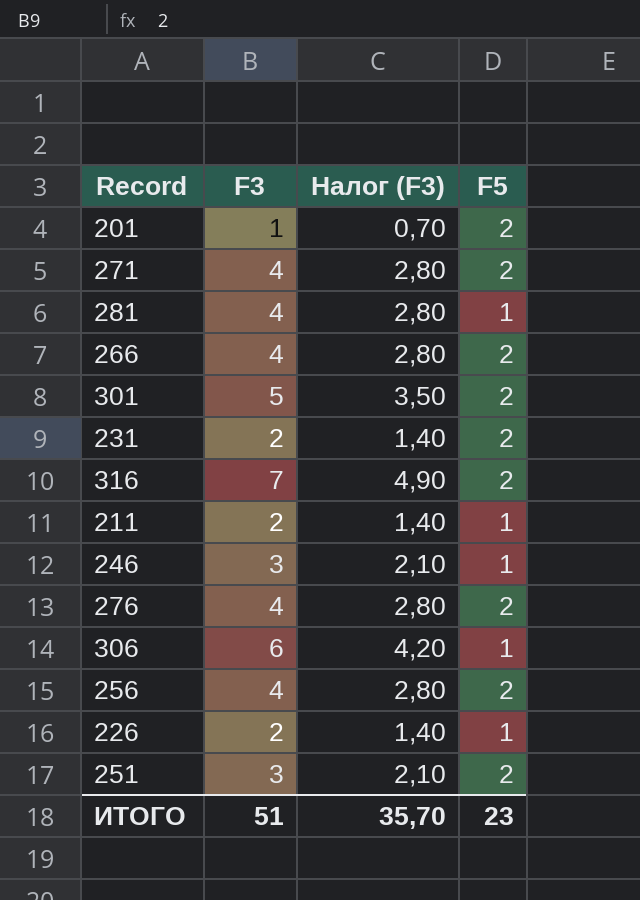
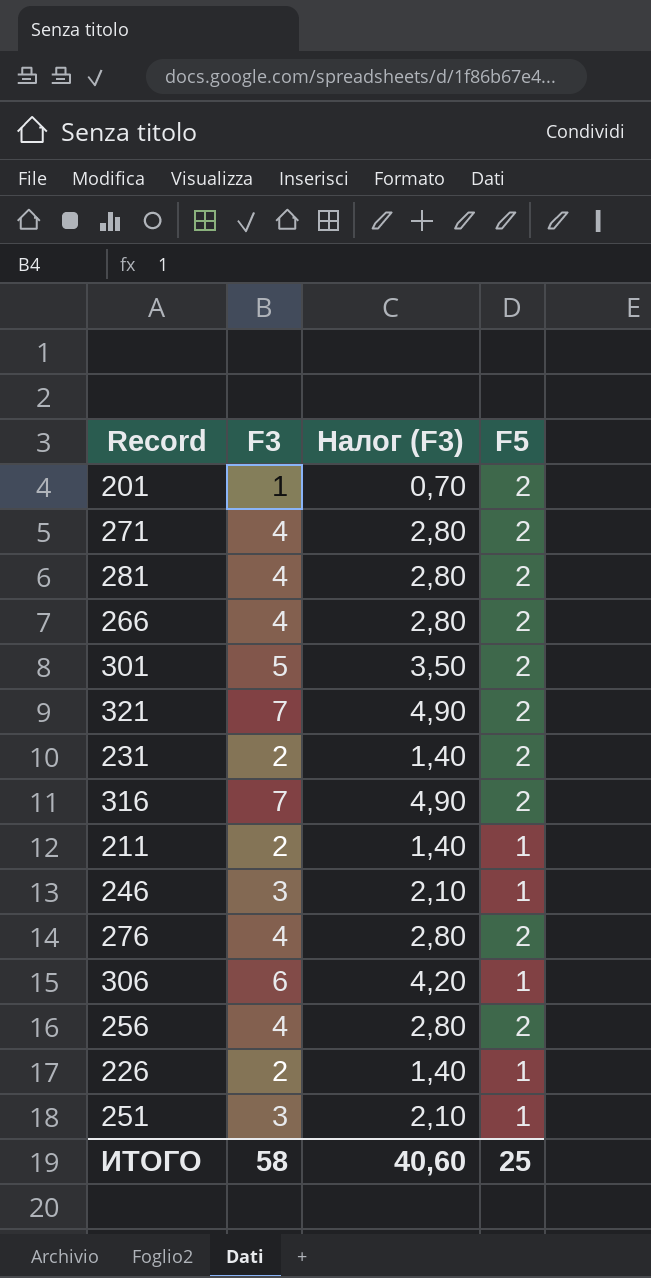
281 | F5: 1 -> 2
row 321: none -> 7 | 4,90 | 2
251 | F5: 2 -> 1
ИТОГО | F3: 51 -> 58
ИТОГО | Налог (F3): 35,70 -> 40,60
ИТОГО | F5: 23 -> 25

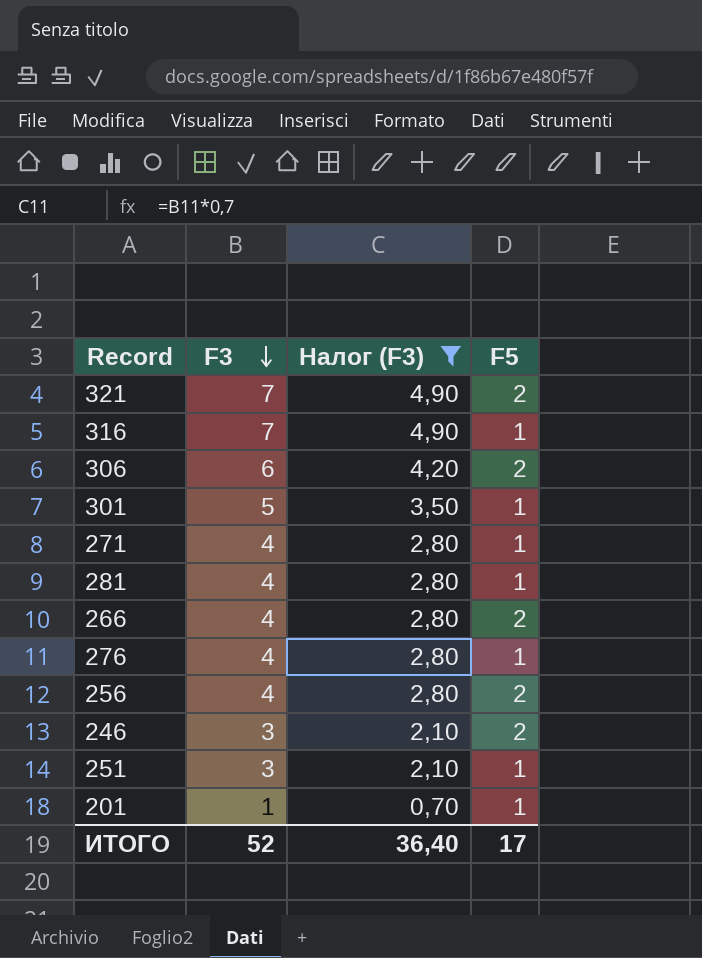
filter: none -> Налог (F3) != 1,40
row order: none -> F3 descending
316 | F5: 2 -> 1
306 | F5: 1 -> 2
301 | F5: 2 -> 1
271 | F5: 2 -> 1
281 | F5: 2 -> 1
276 | F5: 2 -> 1
246 | F5: 1 -> 2
201 | F5: 2 -> 1
ИТОГО | F3: 58 -> 52
ИТОГО | Налог (F3): 40,60 -> 36,40
ИТОГО | F5: 25 -> 17

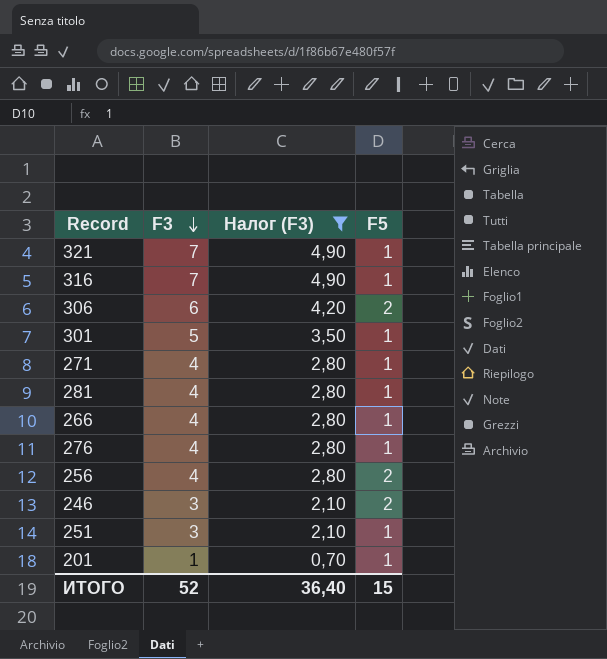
321 | F5: 2 -> 1
266 | F5: 2 -> 1
ИТОГО | F5: 17 -> 15

